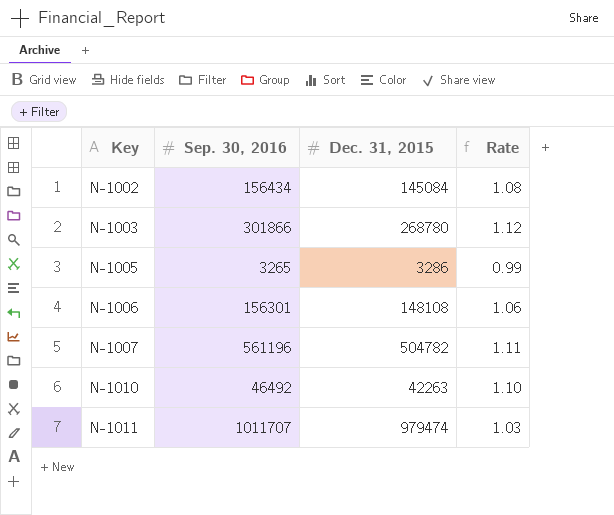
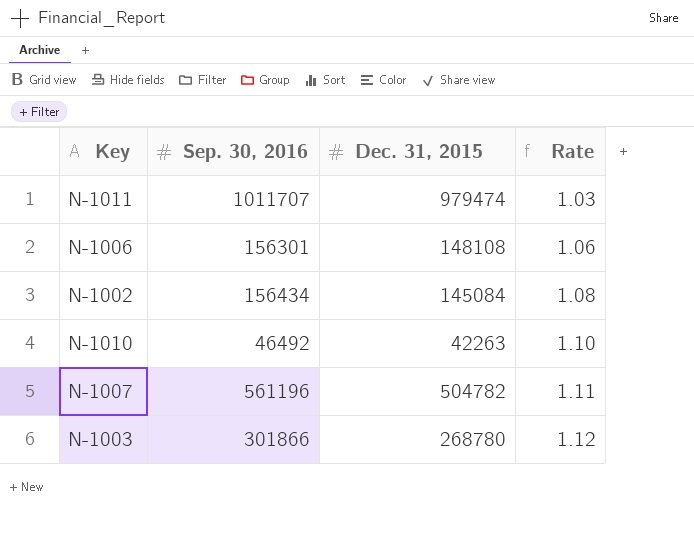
row order: Key ascending -> Rate ascending
row N-1005: 3265 | 3286 | 0.99 -> none

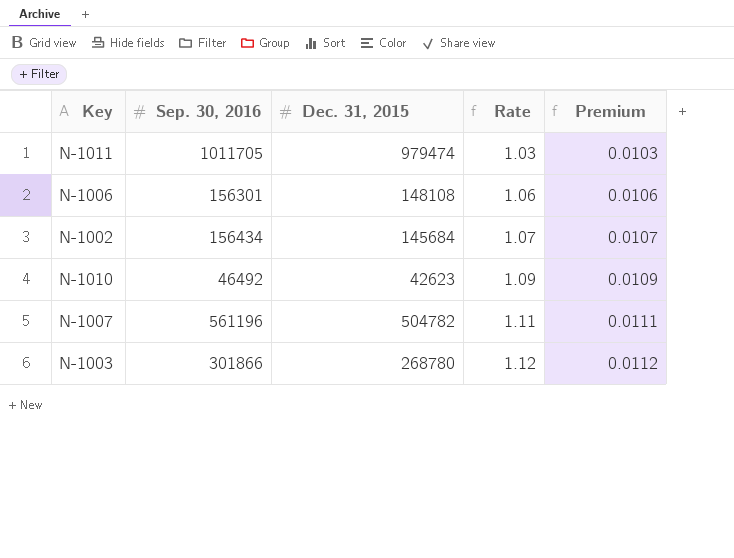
column Premium | formula: none -> [Rate] * 0.01
N-1011 | Sep. 30, 2016: 1011707 -> 1011705
N-1002 | Dec. 31, 2015: 145084 -> 145684
N-1002 | Rate: 1.08 -> 1.07
N-1010 | Dec. 31, 2015: 42263 -> 42623
N-1010 | Rate: 1.10 -> 1.09

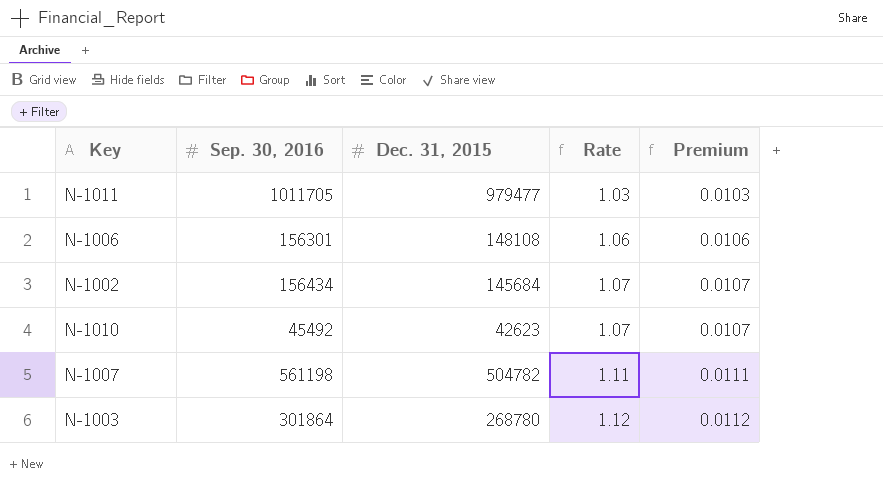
N-1011 | Dec. 31, 2015: 979474 -> 979477
N-1010 | Sep. 30, 2016: 46492 -> 45492
N-1010 | Rate: 1.09 -> 1.07
N-1010 | Premium: 0.0109 -> 0.0107
N-1007 | Sep. 30, 2016: 561196 -> 561198
N-1003 | Sep. 30, 2016: 301866 -> 301864

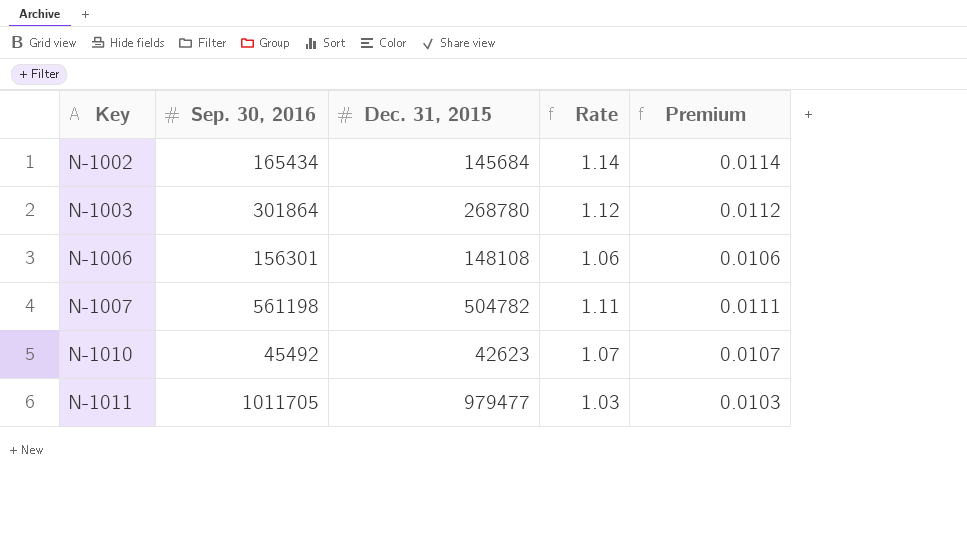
row order: Rate ascending -> Key ascending
N-1002 | Sep. 30, 2016: 156434 -> 165434
N-1002 | Rate: 1.07 -> 1.14
N-1002 | Premium: 0.0107 -> 0.0114

